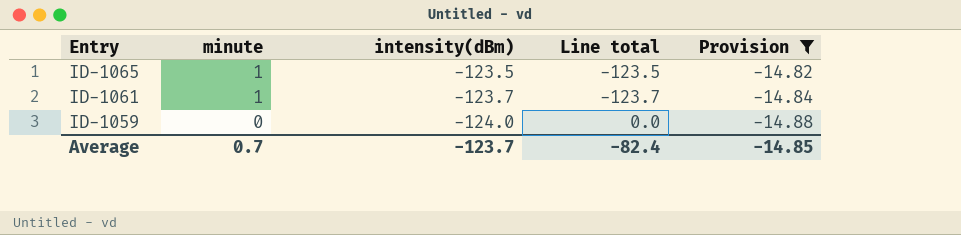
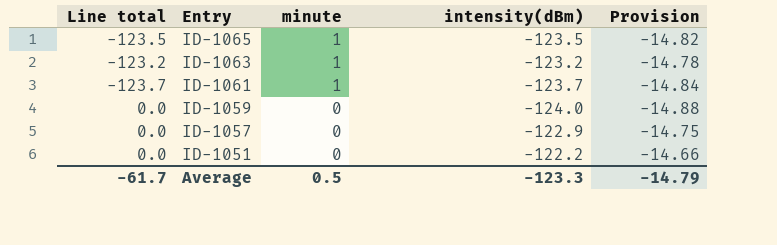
filter: Provision <= -14.82 -> none
column Line total | position: 4 -> 1
Average | Line total: -82.4 -> -61.7
Average | minute: 0.7 -> 0.5
Average | intensity(dBm): -123.7 -> -123.3
Average | Provision: -14.85 -> -14.79

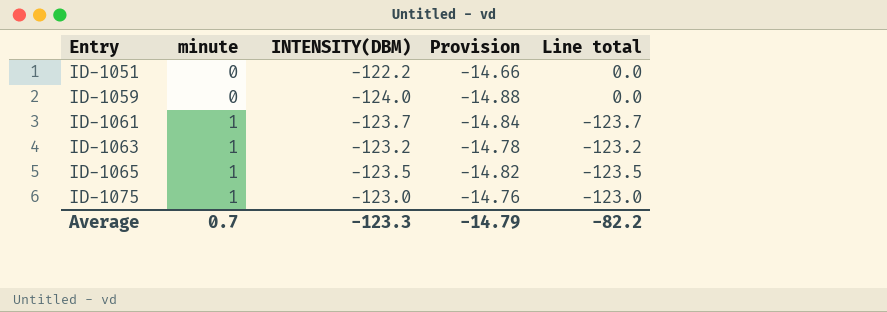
row order: Entry descending -> Entry ascending
column name: intensity(dBm) -> INTENSITY(DBM)
column Line total | position: 1 -> 5
row ID-1057: 0.0 | 0 | -122.9 | -14.75 -> none
row ID-1075: none -> 1 | -123.0 | -14.76 | -123.0
Average | minute: 0.5 -> 0.7
Average | Line total: -61.7 -> -82.2

